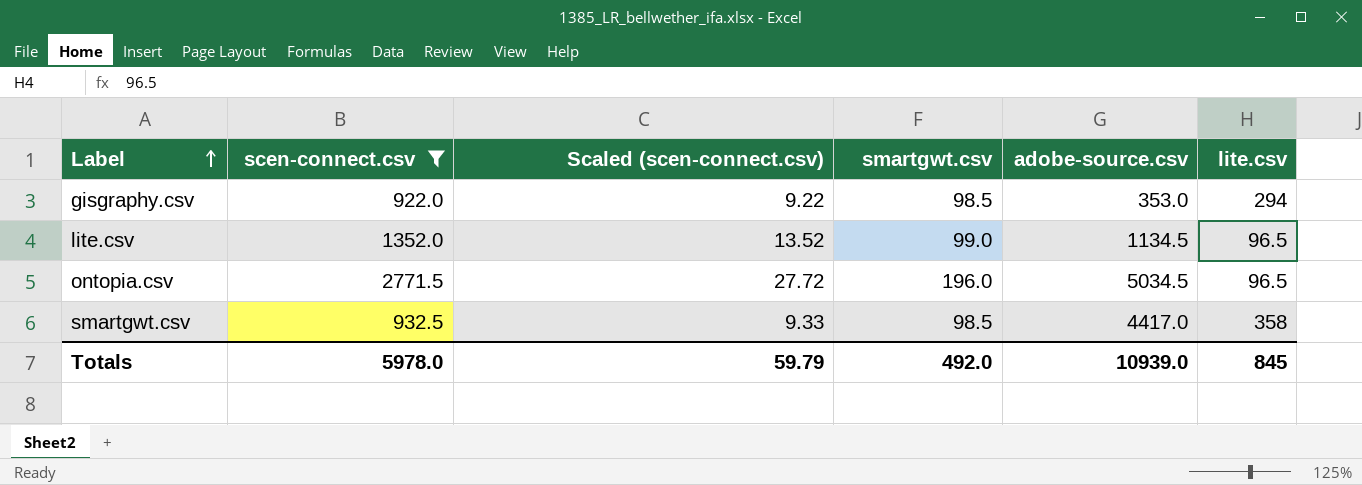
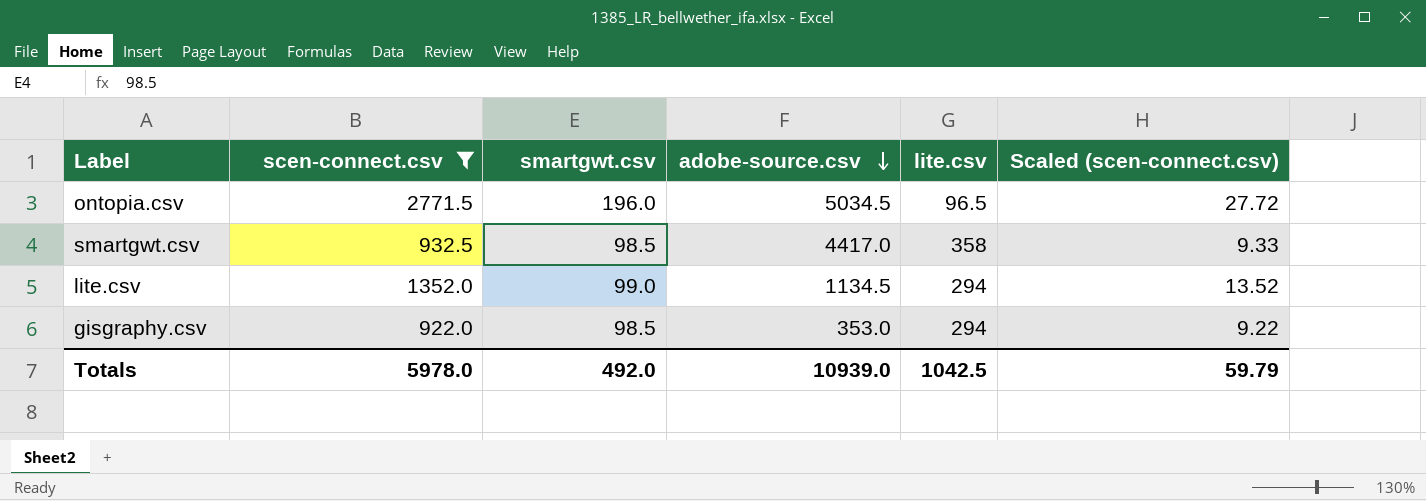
row order: Label ascending -> adobe-source.csv descending
column Scaled (scen-connect.csv) | position: 3 -> 6
lite.csv | lite.csv: 96.5 -> 294
Totals | lite.csv: 845 -> 1042.5

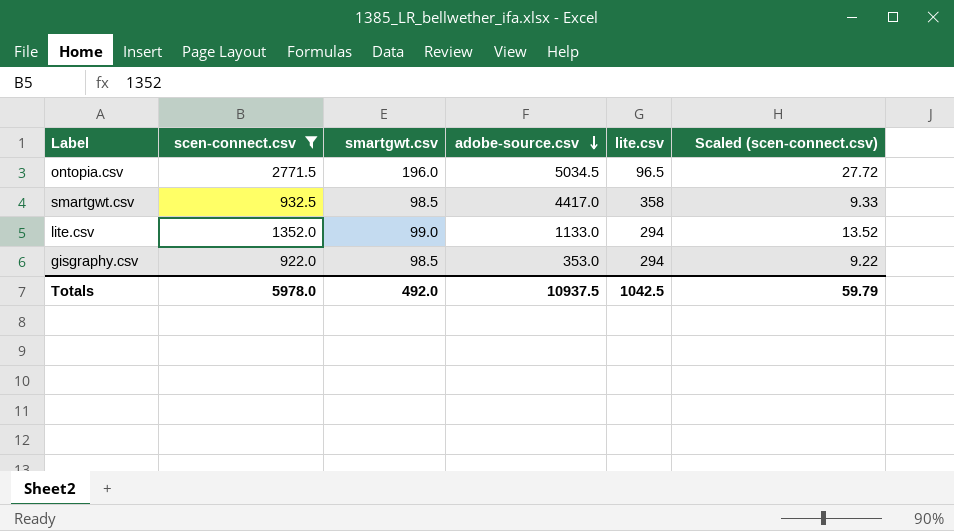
lite.csv | adobe-source.csv: 1134.5 -> 1133.0
Totals | adobe-source.csv: 10939.0 -> 10937.5

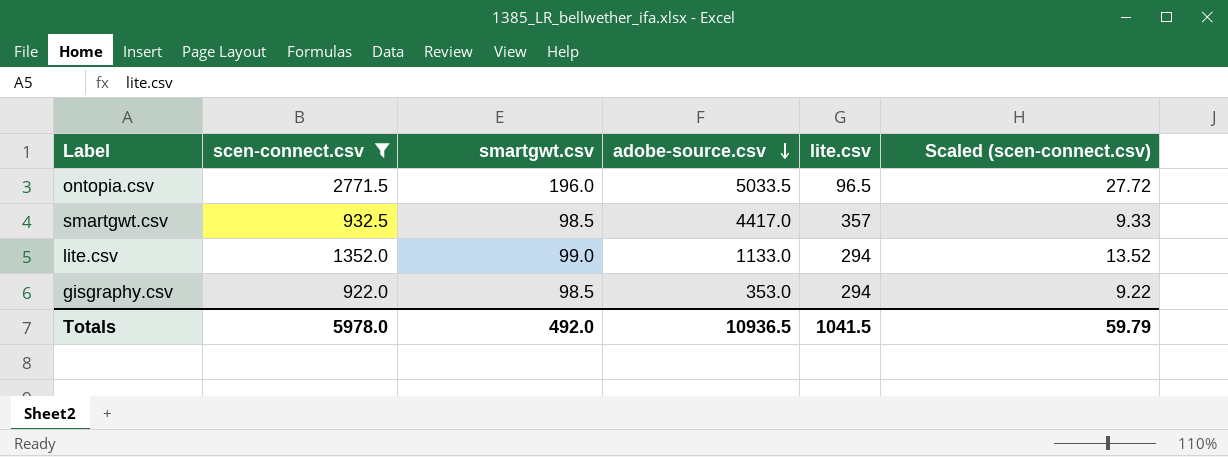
ontopia.csv | adobe-source.csv: 5034.5 -> 5033.5
smartgwt.csv | lite.csv: 358 -> 357
Totals | adobe-source.csv: 10937.5 -> 10936.5
Totals | lite.csv: 1042.5 -> 1041.5

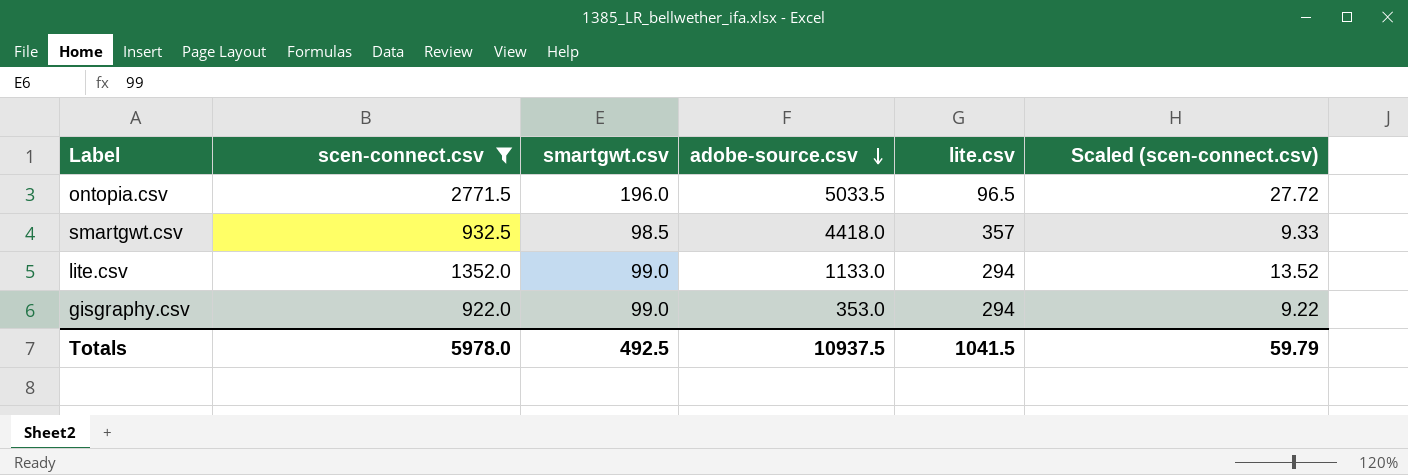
smartgwt.csv | adobe-source.csv: 4417.0 -> 4418.0
gisgraphy.csv | smartgwt.csv: 98.5 -> 99.0
Totals | smartgwt.csv: 492.0 -> 492.5
Totals | adobe-source.csv: 10936.5 -> 10937.5

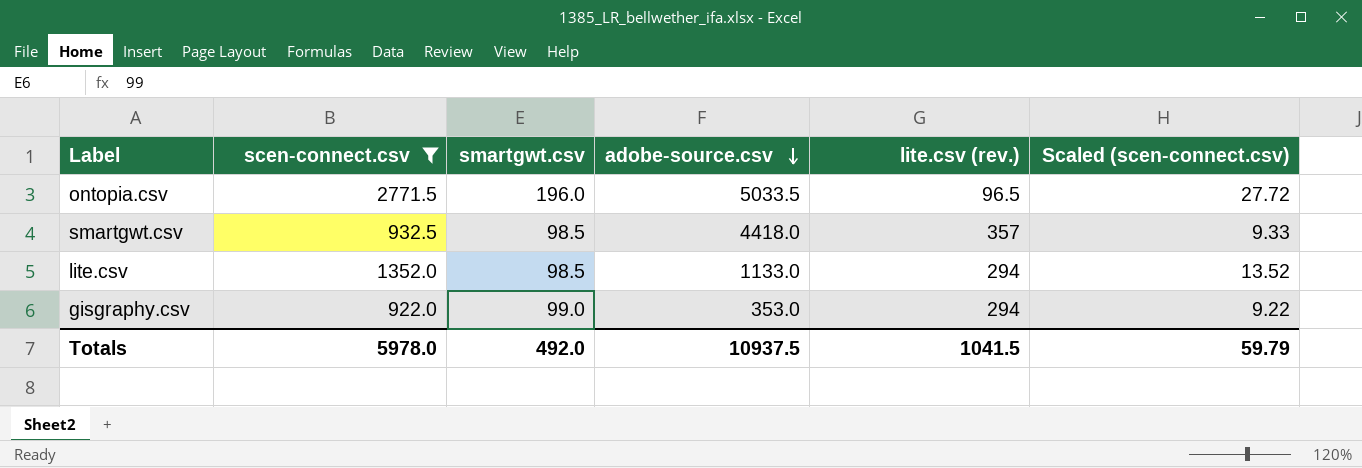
column name: lite.csv -> lite.csv (rev.)
lite.csv | smartgwt.csv: 99.0 -> 98.5
Totals | smartgwt.csv: 492.5 -> 492.0

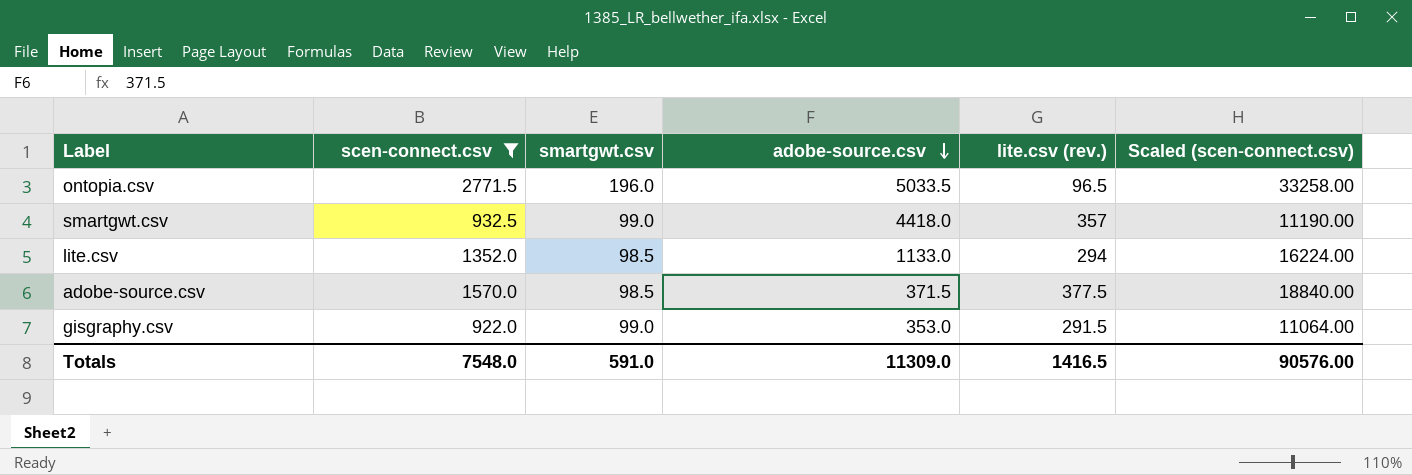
column Scaled (scen-connect.csv) | formula: [scen-connect.csv] * 0.01 -> [scen-connect.csv] * 12
smartgwt.csv | smartgwt.csv: 98.5 -> 99.0
row adobe-source.csv: none -> 1570.0 | 98.5 | 371.5 | 377.5 | 18840.00
gisgraphy.csv | lite.csv (rev.): 294 -> 291.5
Totals | scen-connect.csv: 5978.0 -> 7548.0
Totals | smartgwt.csv: 492.0 -> 591.0
Totals | adobe-source.csv: 10937.5 -> 11309.0
Totals | lite.csv (rev.): 1041.5 -> 1416.5
Totals | Scaled (scen-connect.csv): 59.79 -> 90576.00

